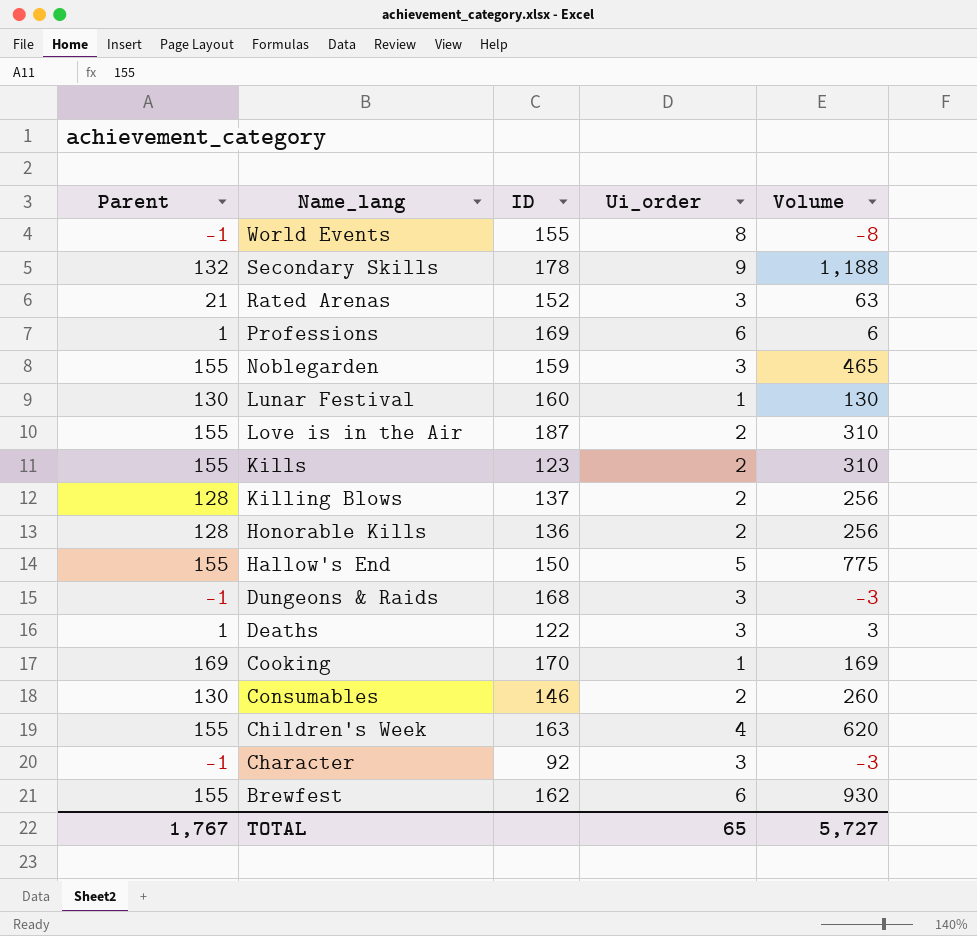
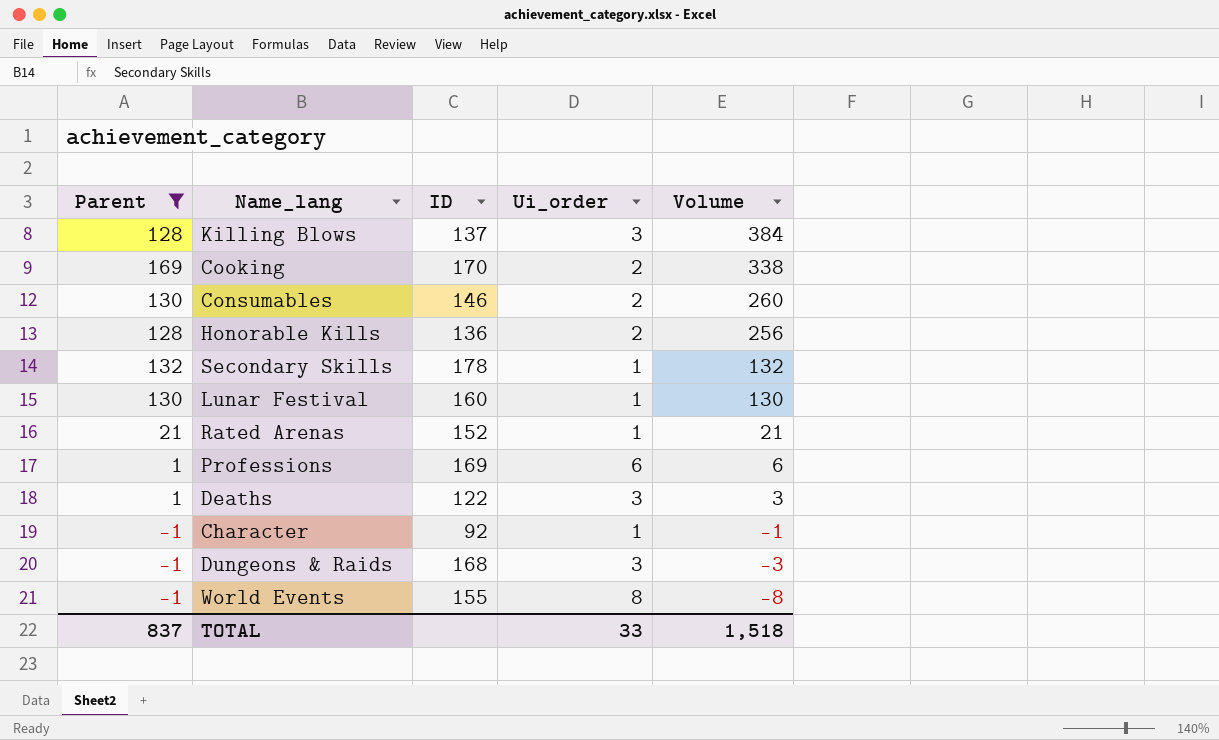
filter: none -> Parent != 155
row order: Name_lang descending -> Volume descending
Killing Blows | Ui_order: 2 -> 3
Killing Blows | Volume: 256 -> 384
Cooking | Ui_order: 1 -> 2
Cooking | Volume: 169 -> 338
Secondary Skills | Ui_order: 9 -> 1
Secondary Skills | Volume: 1,188 -> 132
Rated Arenas | Ui_order: 3 -> 1
Rated Arenas | Volume: 63 -> 21
Character | Ui_order: 3 -> 1
Character | Volume: -3 -> -1
TOTAL | Parent: 1,767 -> 837
TOTAL | Ui_order: 65 -> 33
TOTAL | Volume: 5,727 -> 1,518

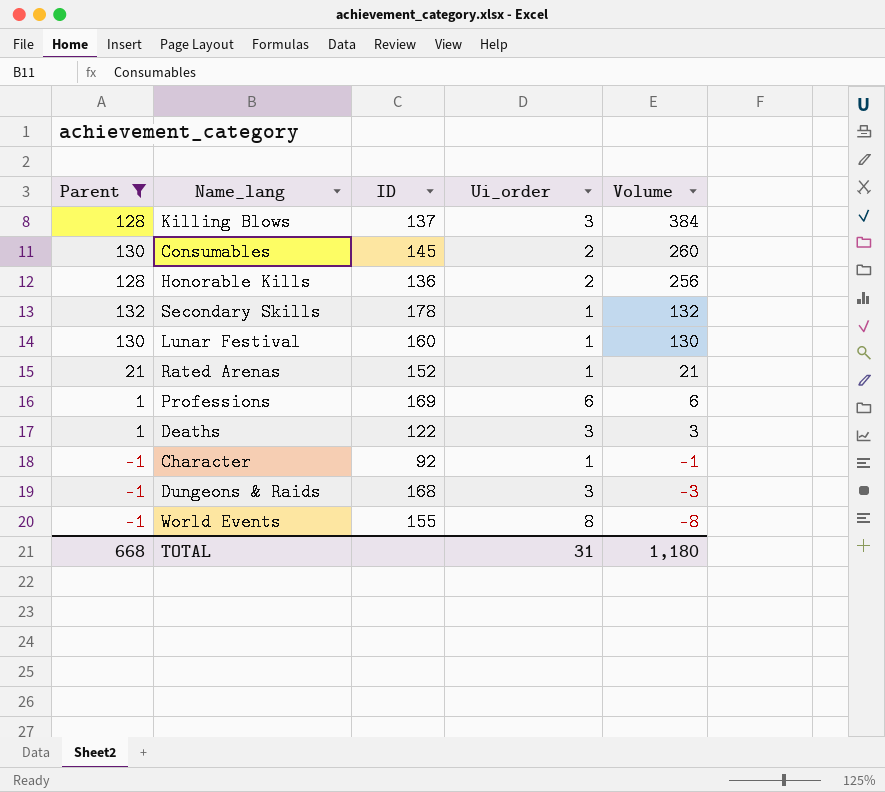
row Cooking: 169 | 170 | 2 | 338 -> none
Consumables | ID: 146 -> 145
TOTAL | Parent: 837 -> 668
TOTAL | Ui_order: 33 -> 31
TOTAL | Volume: 1,518 -> 1,180

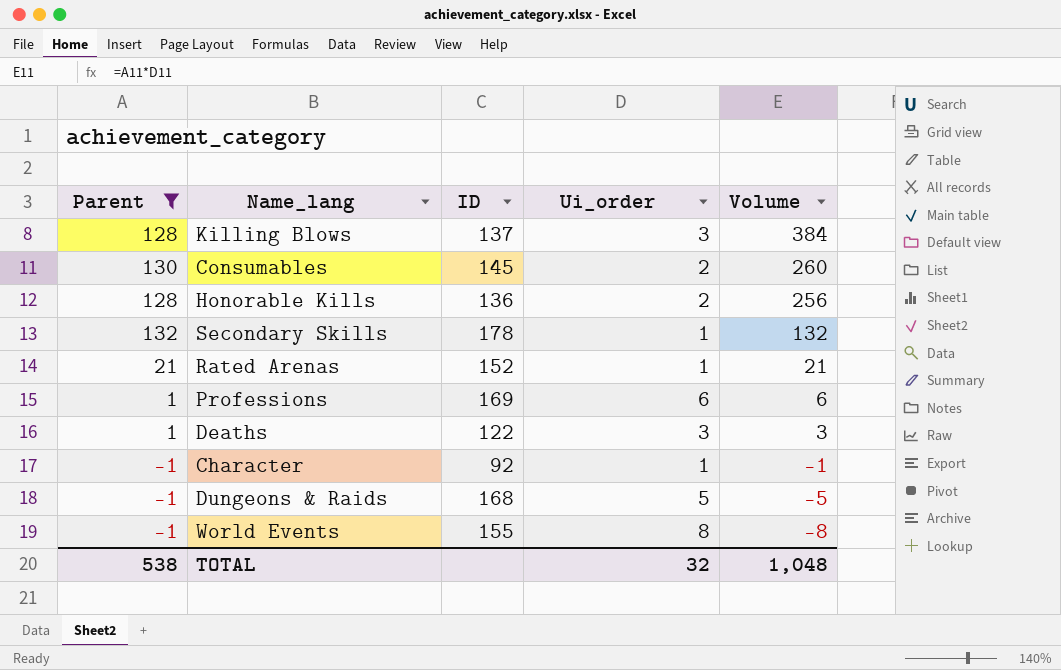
row Lunar Festival: 130 | 160 | 1 | 130 -> none
Dungeons & Raids | Ui_order: 3 -> 5
Dungeons & Raids | Volume: -3 -> -5
TOTAL | Parent: 668 -> 538
TOTAL | Ui_order: 31 -> 32
TOTAL | Volume: 1,180 -> 1,048

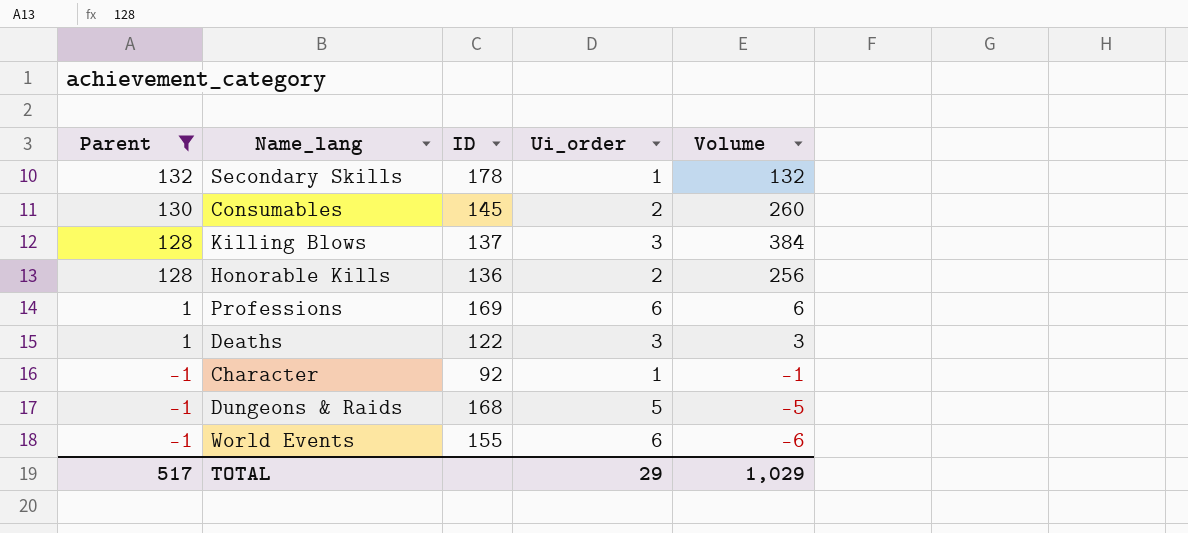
row order: Volume descending -> Parent descending
row Rated Arenas: 21 | 152 | 1 | 21 -> none
World Events | Ui_order: 8 -> 6
World Events | Volume: -8 -> -6
TOTAL | Parent: 538 -> 517
TOTAL | Ui_order: 32 -> 29
TOTAL | Volume: 1,048 -> 1,029

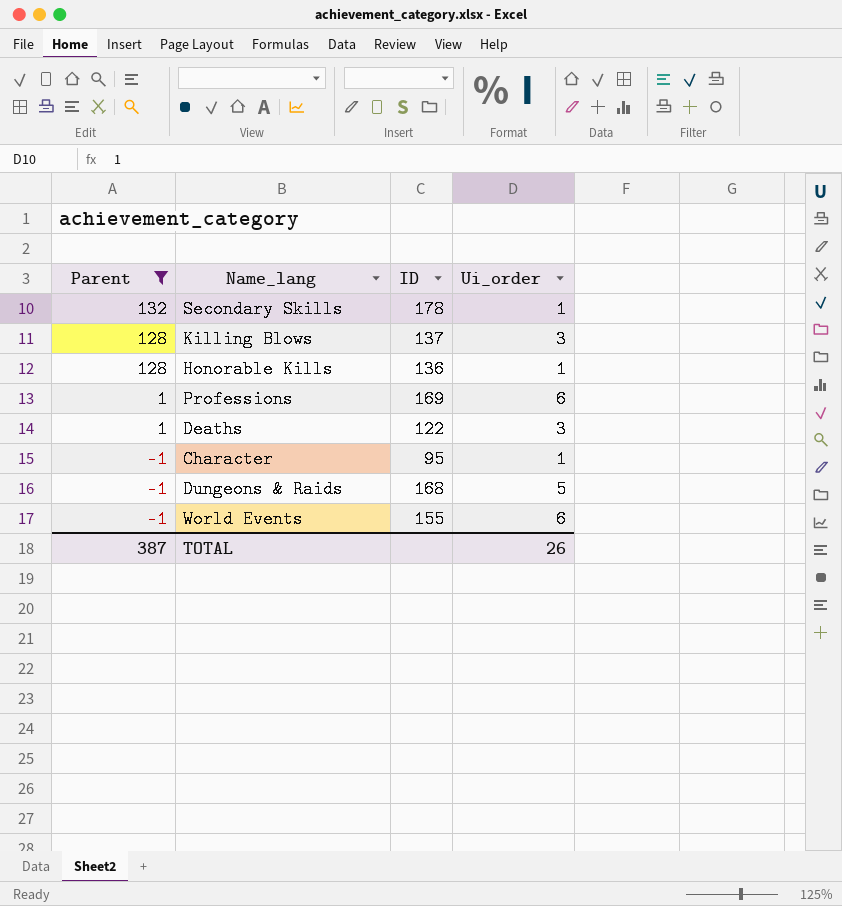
column Volume | formula: [Parent] * [Ui_order] -> none
row Consumables: 130 | 145 | 2 | 260 -> none
Honorable Kills | Ui_order: 2 -> 1
Character | ID: 92 -> 95
TOTAL | Parent: 517 -> 387
TOTAL | Ui_order: 29 -> 26

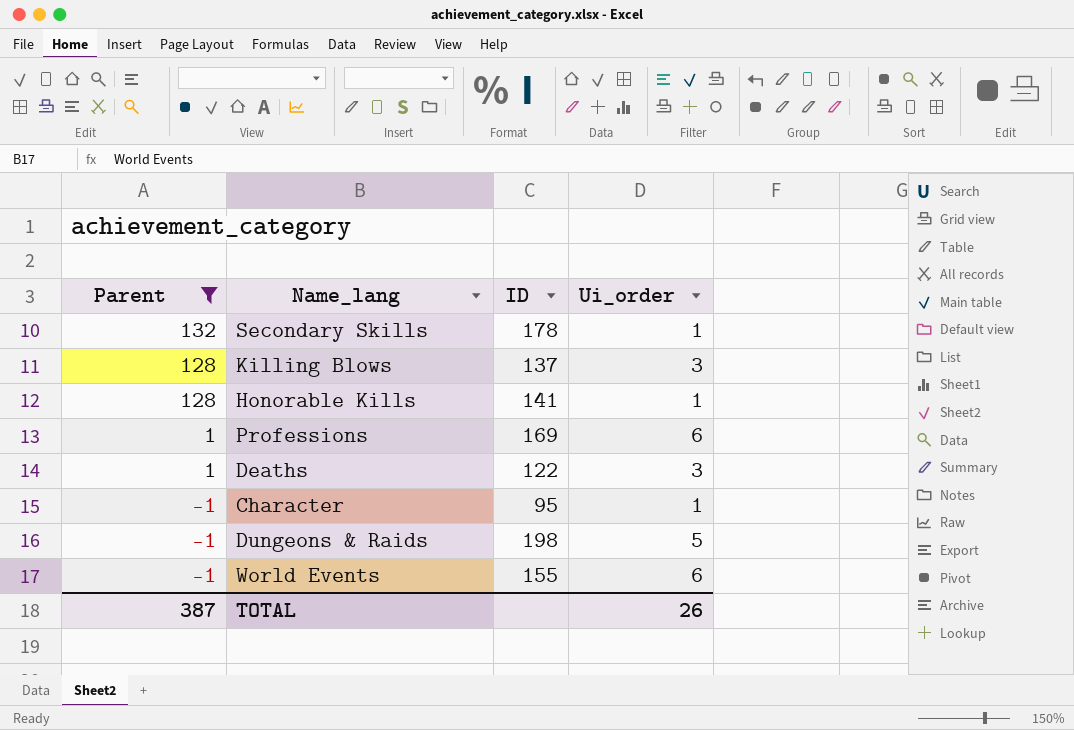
Honorable Kills | ID: 136 -> 141
Dungeons & Raids | ID: 168 -> 198

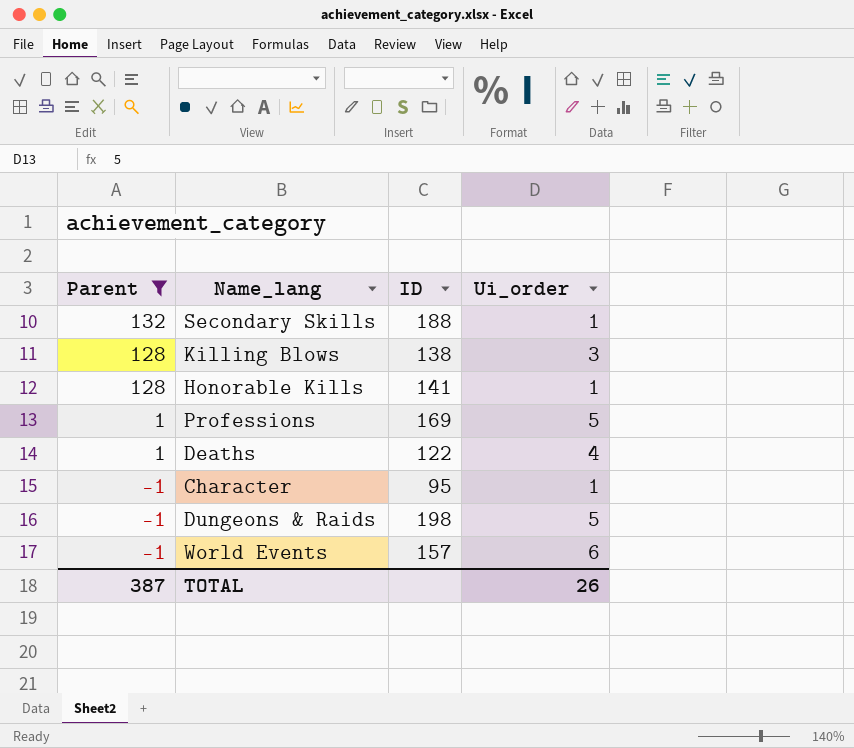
Secondary Skills | ID: 178 -> 188
Killing Blows | ID: 137 -> 138
Professions | Ui_order: 6 -> 5
Deaths | Ui_order: 3 -> 4
World Events | ID: 155 -> 157

